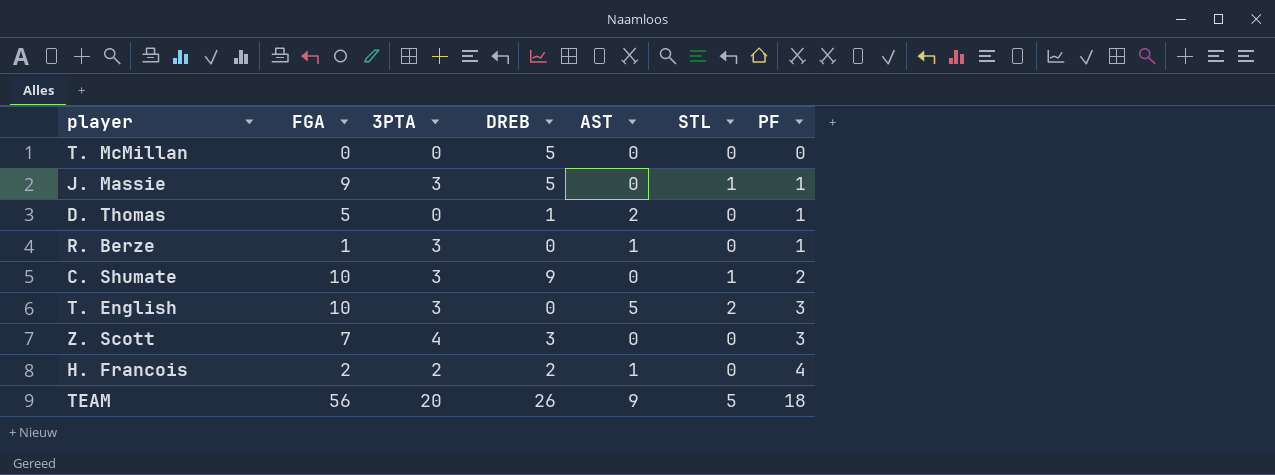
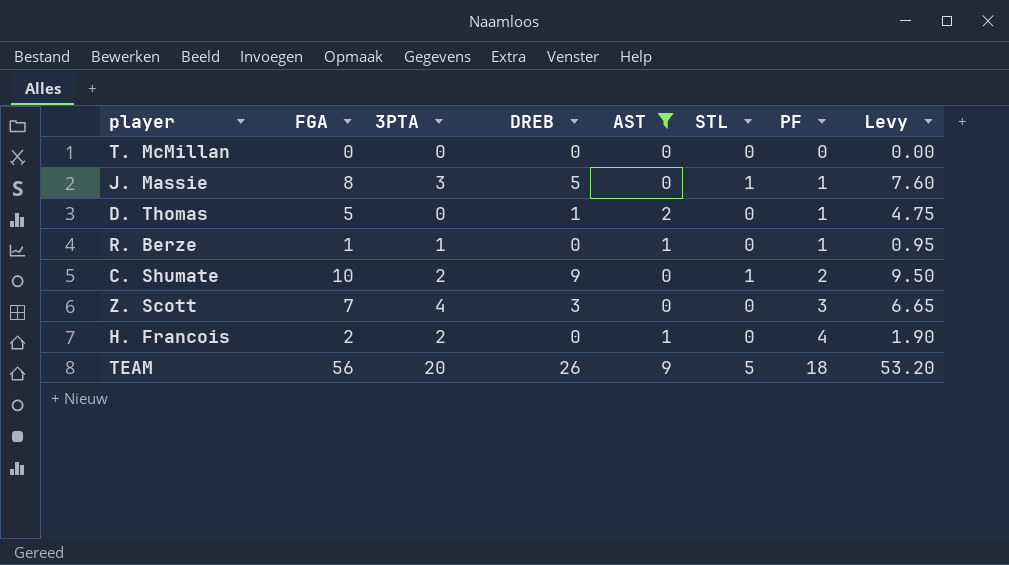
filter: none -> AST != 5
column Levy | formula: none -> [FGA] * 0.95
T. McMillan | DREB: 5 -> 0
J. Massie | FGA: 9 -> 8
R. Berze | 3PTA: 3 -> 1
C. Shumate | 3PTA: 3 -> 2
H. Francois | DREB: 2 -> 0

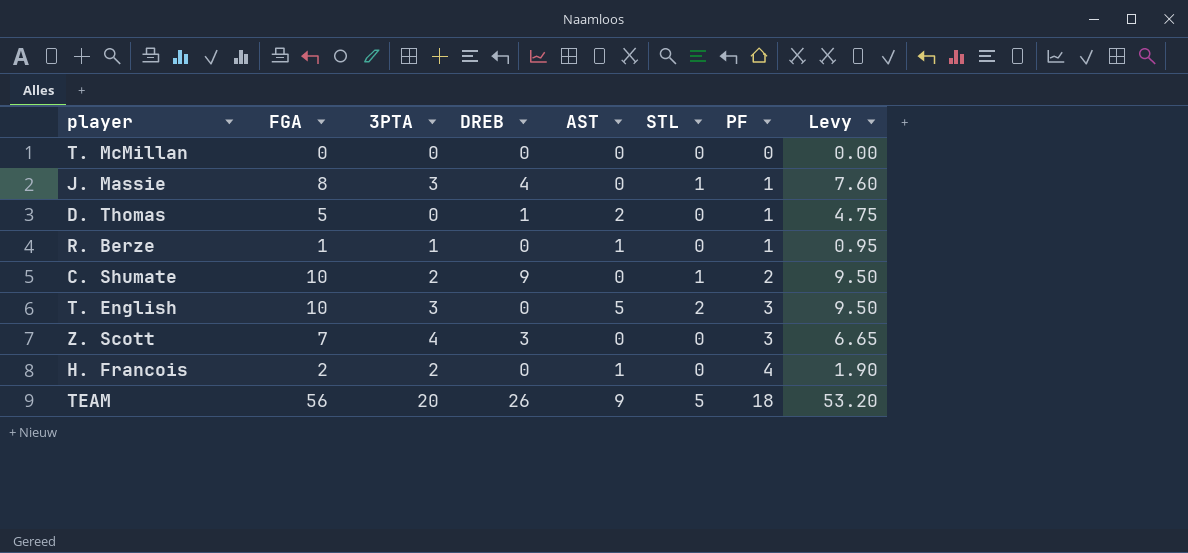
filter: AST != 5 -> none
J. Massie | DREB: 5 -> 4

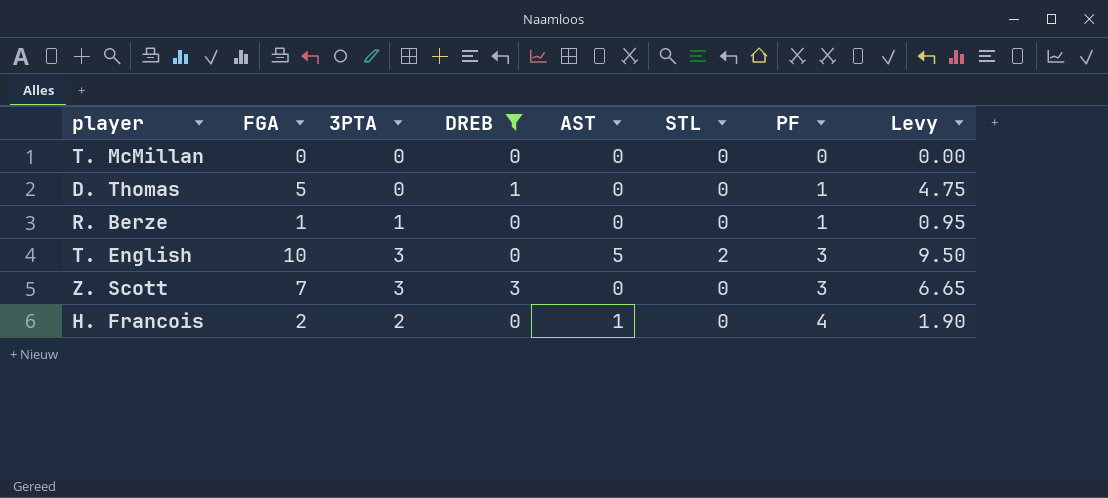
filter: none -> DREB <= 3
D. Thomas | AST: 2 -> 0
R. Berze | AST: 1 -> 0
Z. Scott | 3PTA: 4 -> 3

